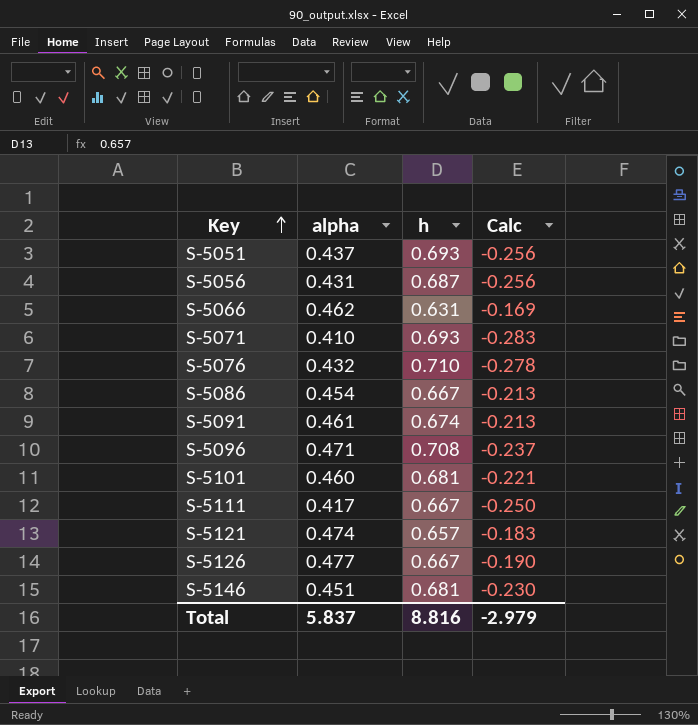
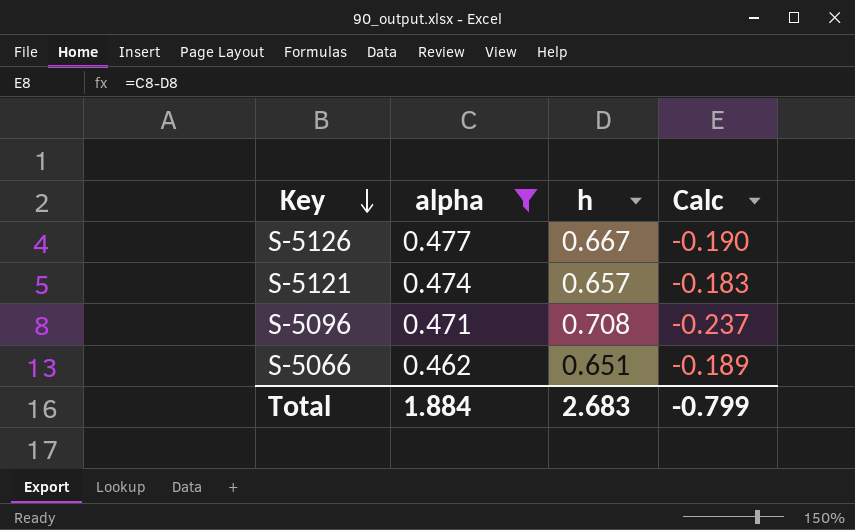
filter: none -> alpha >= 0.462
row order: Key ascending -> Key descending
S-5066 | h: 0.631 -> 0.651
S-5066 | Calc: -0.169 -> -0.189
Total | alpha: 5.837 -> 1.884
Total | h: 8.816 -> 2.683
Total | Calc: -2.979 -> -0.799

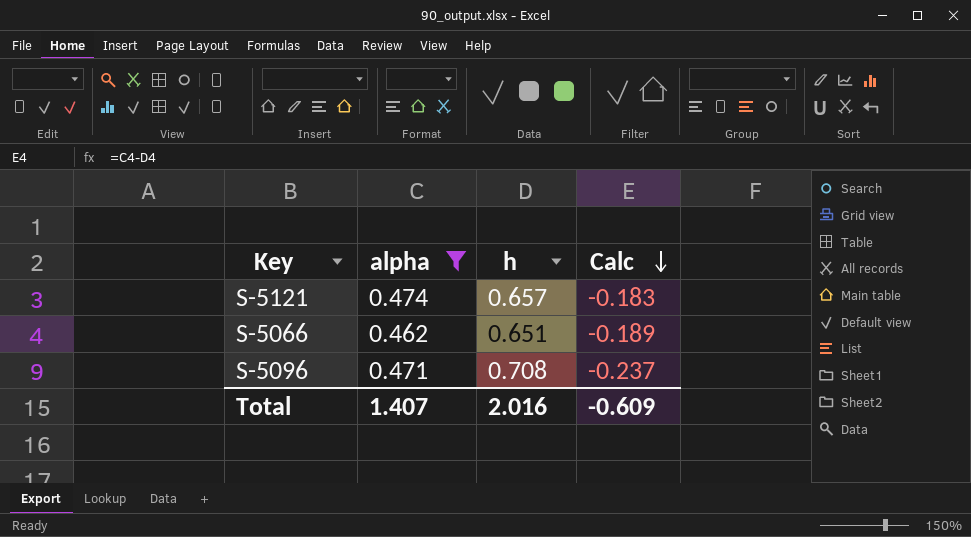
row order: Key descending -> Calc descending
row S-5126: 0.477 | 0.667 | -0.190 -> none
Total | alpha: 1.884 -> 1.407
Total | h: 2.683 -> 2.016
Total | Calc: -0.799 -> -0.609

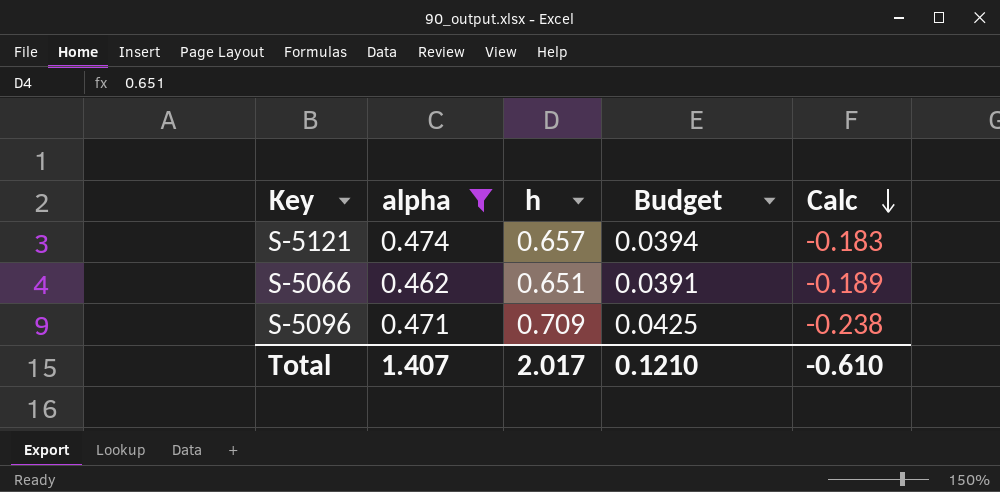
column Budget | formula: none -> [h] * 0.06
S-5096 | h: 0.708 -> 0.709
S-5096 | Calc: -0.237 -> -0.238
Total | h: 2.016 -> 2.017
Total | Calc: -0.609 -> -0.610

